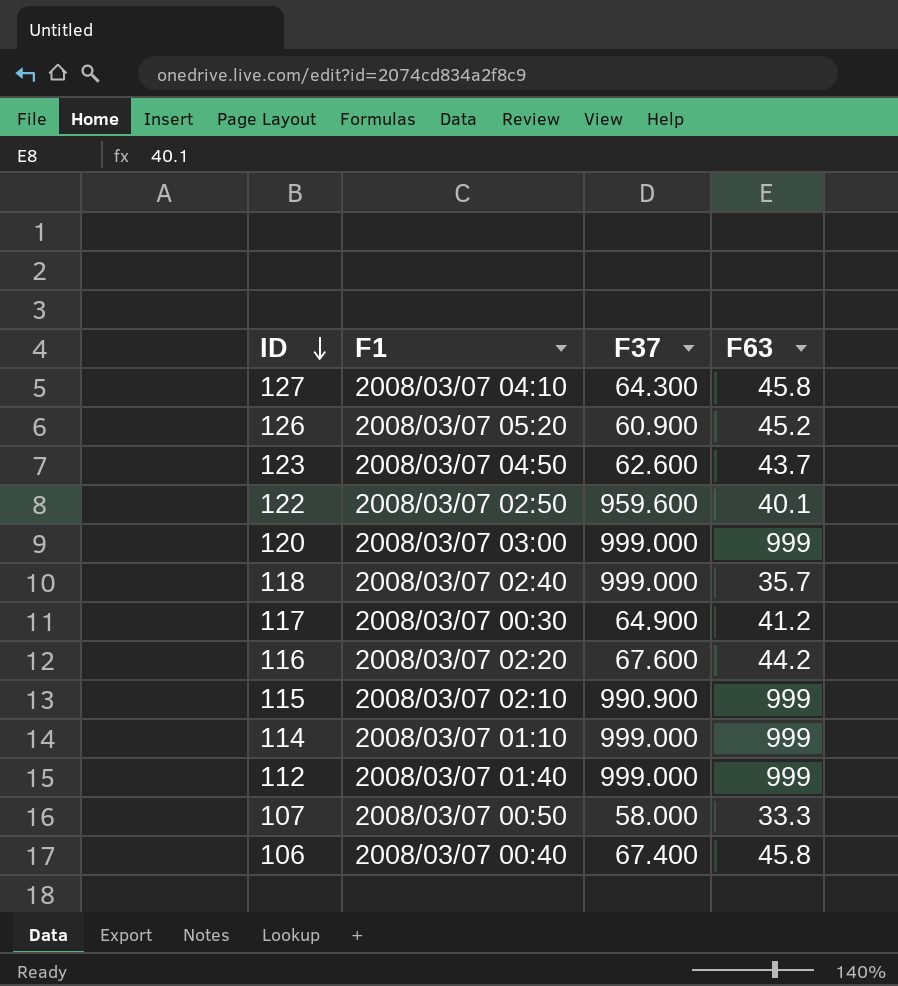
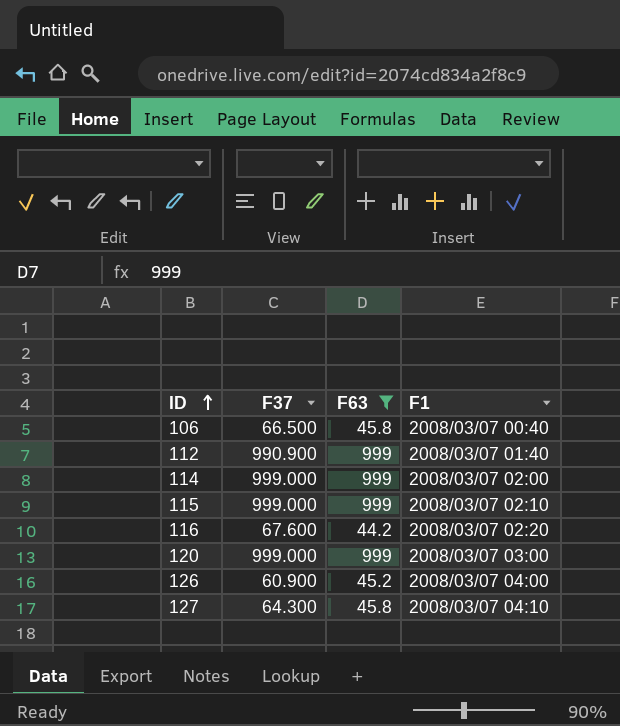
filter: none -> F63 >= 44.2
row order: ID descending -> ID ascending
column F1 | position: 2 -> 4
106 | F37: 67.400 -> 66.500
112 | F37: 999.000 -> 990.900
114 | F1: 2008/03/07 01:10 -> 2008/03/07 02:00
115 | F37: 990.900 -> 999.000
126 | F1: 2008/03/07 05:20 -> 2008/03/07 04:00

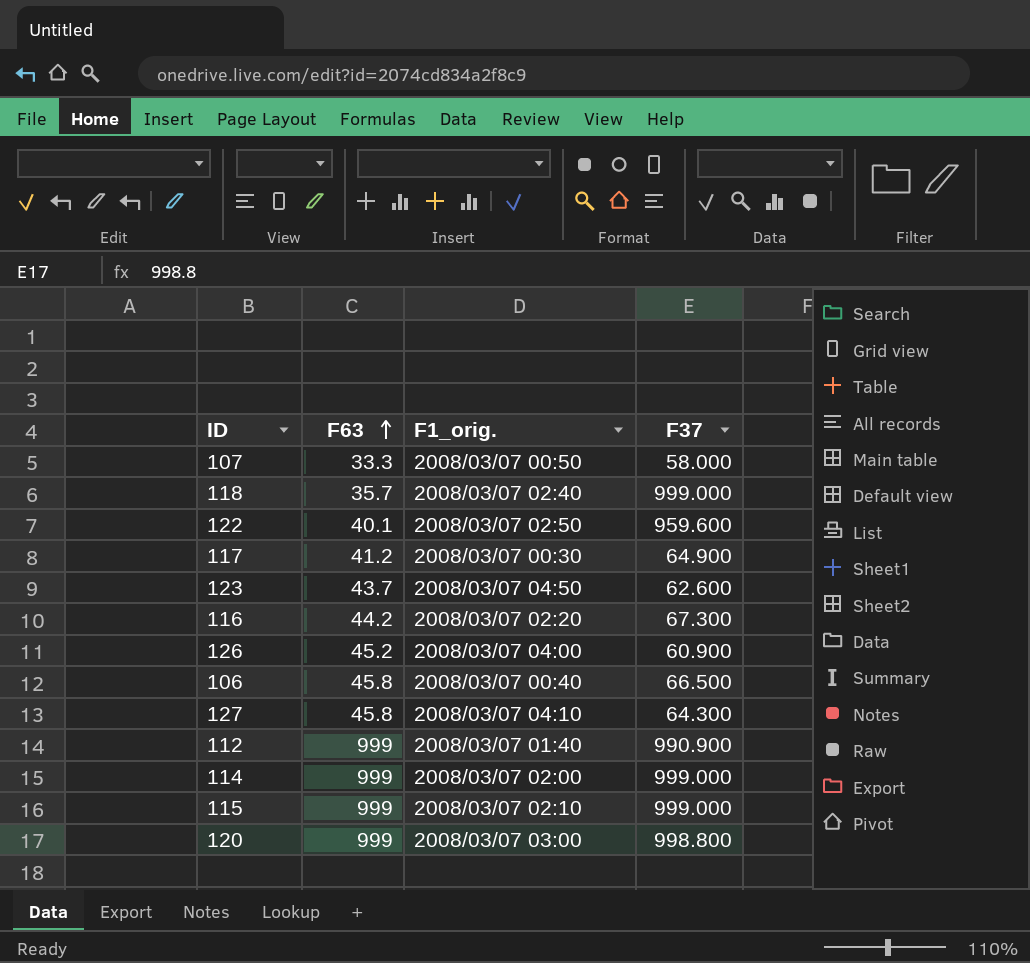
filter: F63 >= 44.2 -> none
row order: ID ascending -> F63 ascending
column name: F1 -> F1_orig.
column F37 | position: 2 -> 4
116 | F37: 67.600 -> 67.300
120 | F37: 999.000 -> 998.800

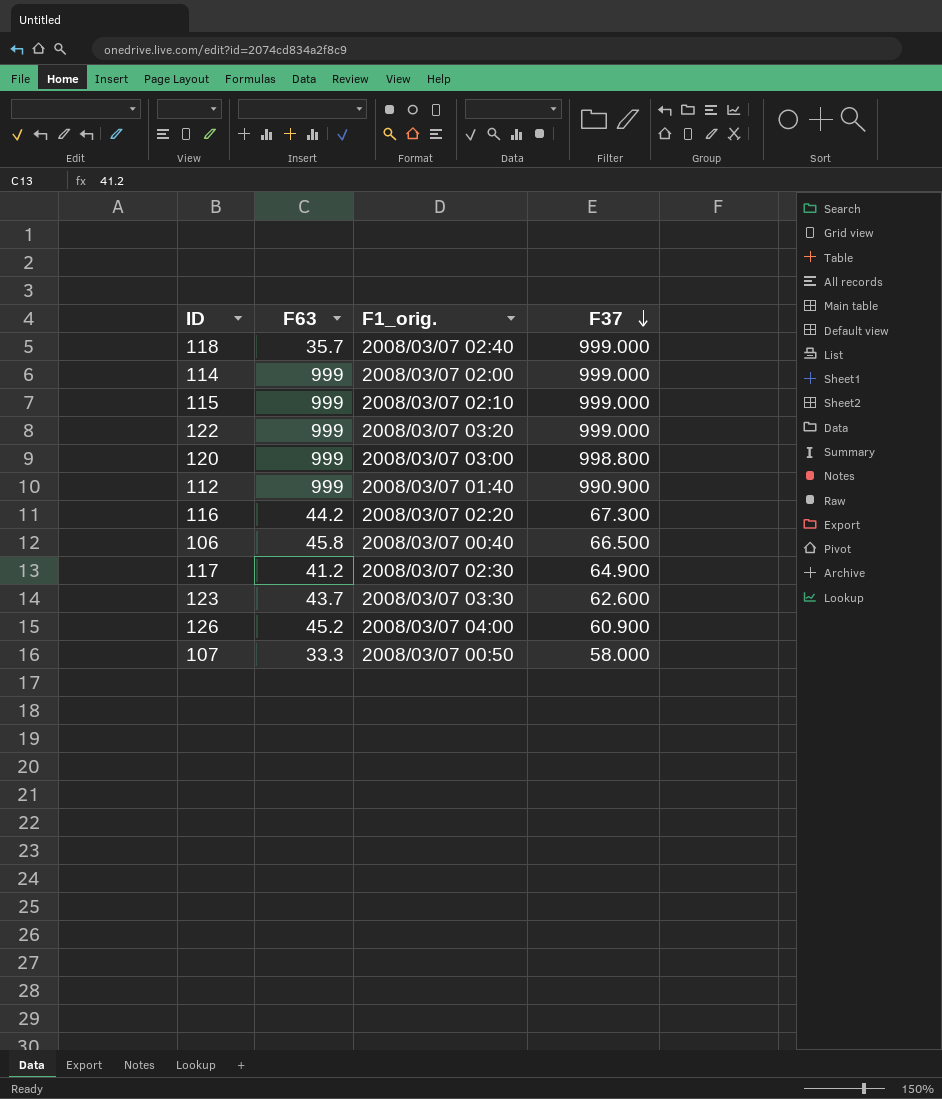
row order: F63 ascending -> F37 descending
row 127: 45.8 | 2008/03/07 04:10 | 64.300 -> none
122 | F63: 40.1 -> 999
122 | F1_orig.: 2008/03/07 02:50 -> 2008/03/07 03:20
122 | F37: 959.600 -> 999.000
117 | F1_orig.: 2008/03/07 00:30 -> 2008/03/07 02:30
123 | F1_orig.: 2008/03/07 04:50 -> 2008/03/07 03:30

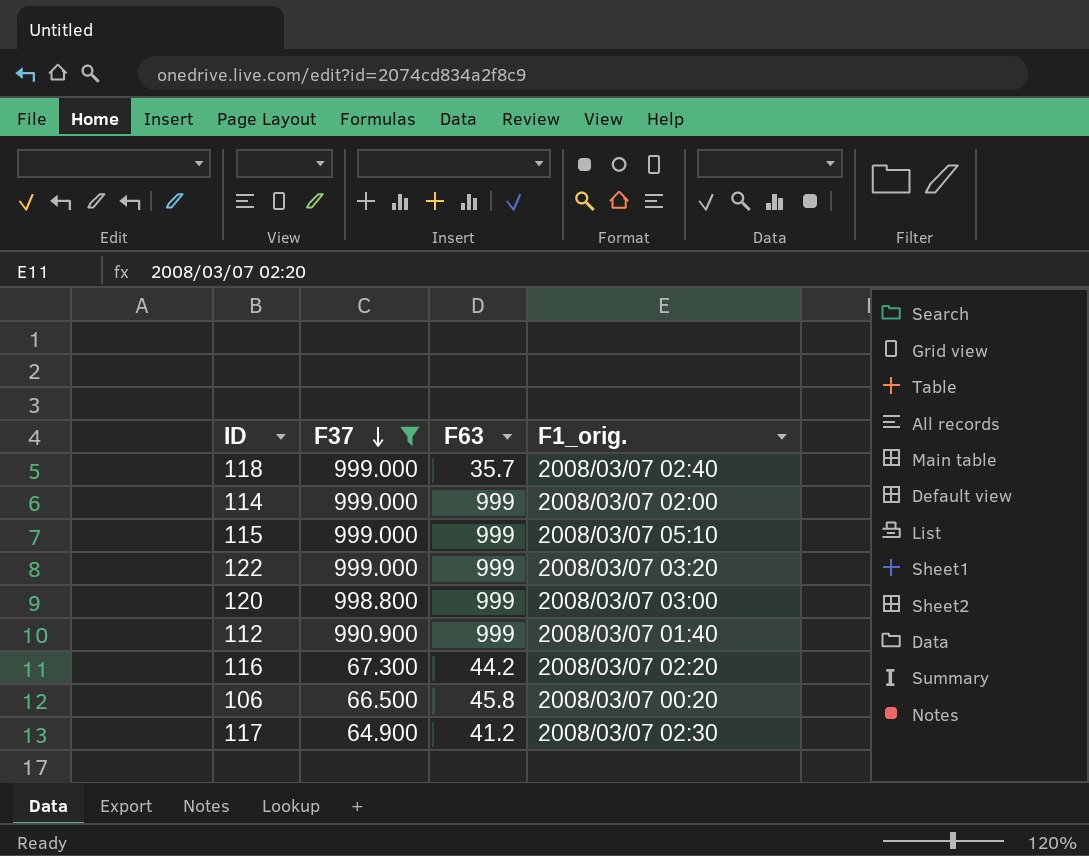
filter: none -> F37 >= 64.900
column F37 | position: 4 -> 2
115 | F1_orig.: 2008/03/07 02:10 -> 2008/03/07 05:10
106 | F1_orig.: 2008/03/07 00:40 -> 2008/03/07 00:20

